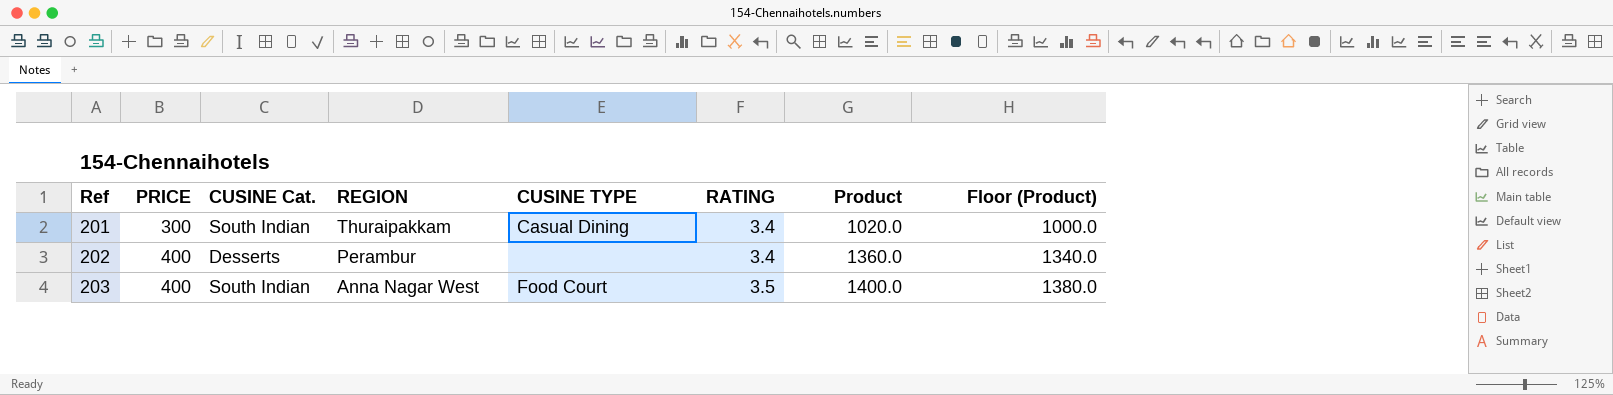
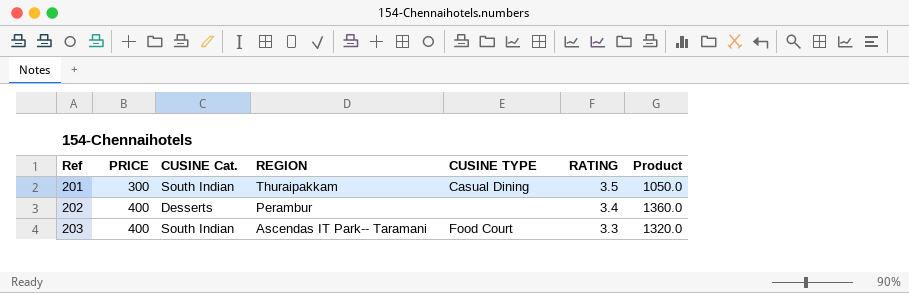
column Floor (Product) | formula: [Product] - 20 -> none
201 | RATING: 3.4 -> 3.5
201 | Product: 1020.0 -> 1050.0
203 | REGION: Anna Nagar West -> Ascendas IT Park-- Taramani
203 | RATING: 3.5 -> 3.3
203 | Product: 1400.0 -> 1320.0

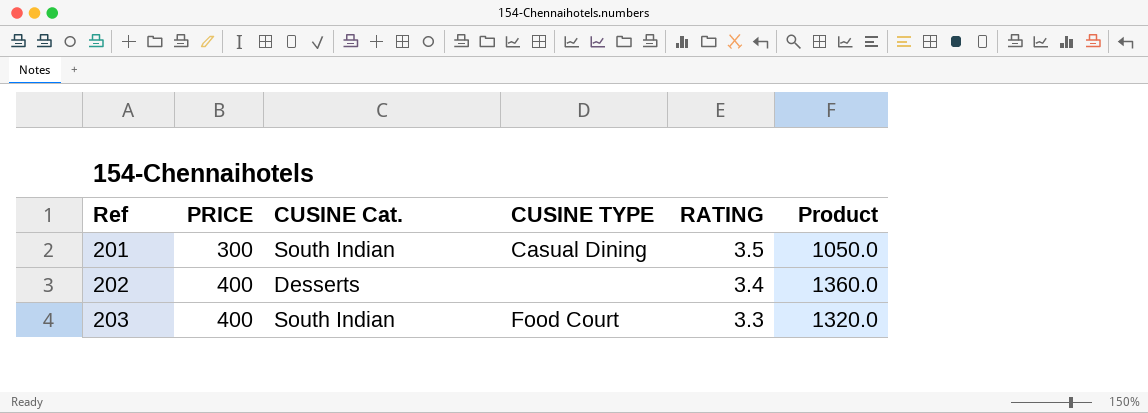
column REGION | position: 4 -> none

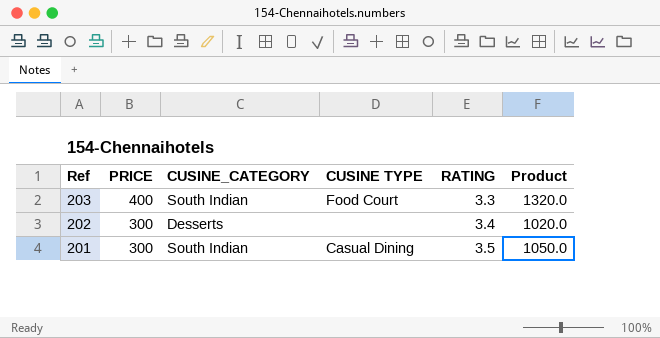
row order: Ref ascending -> Ref descending
column name: CUSINE Cat. -> CUSINE_CATEGORY
202 | PRICE: 400 -> 300
202 | Product: 1360.0 -> 1020.0

